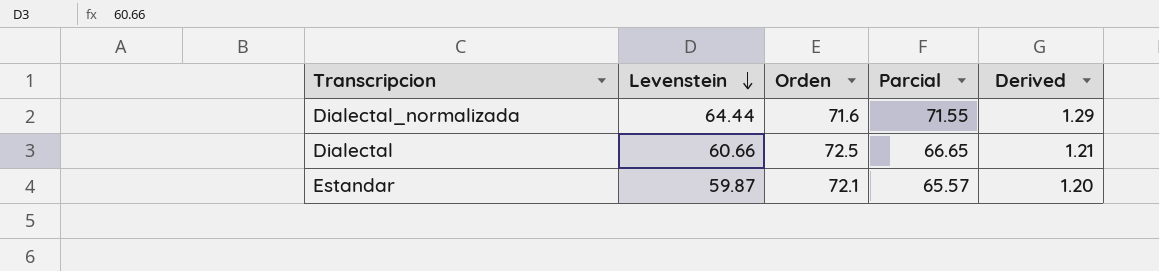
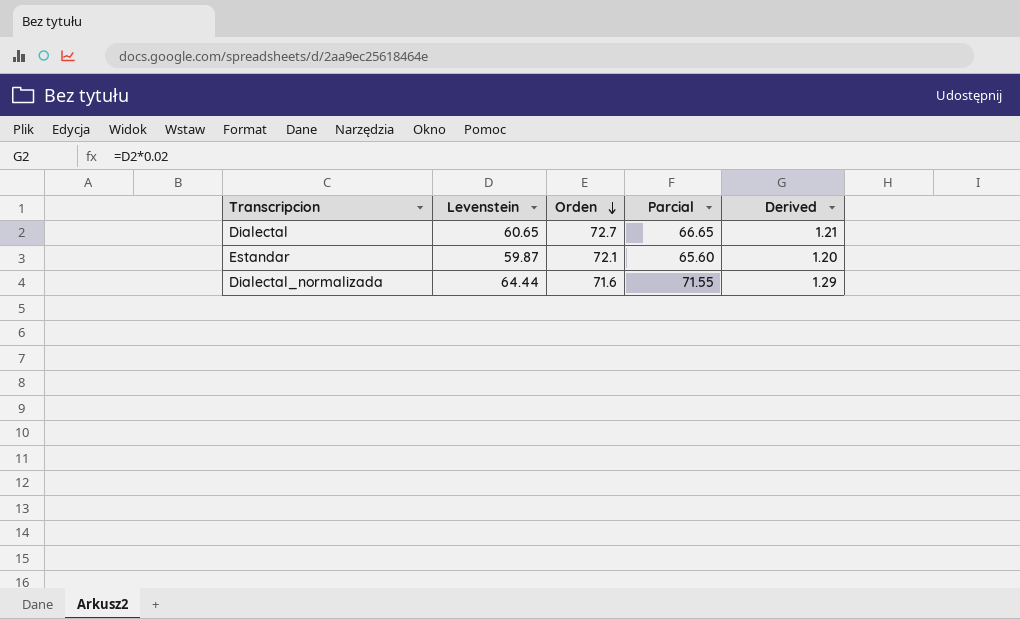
row order: Levenstein descending -> Orden descending
Dialectal | Levenstein: 60.66 -> 60.65
Dialectal | Orden: 72.5 -> 72.7
Estandar | Parcial: 65.57 -> 65.60

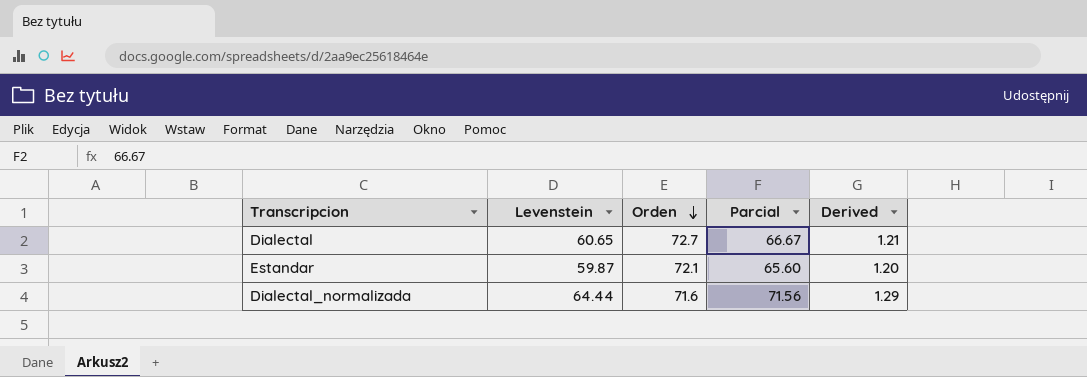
Dialectal | Parcial: 66.65 -> 66.67
Dialectal_normalizada | Parcial: 71.55 -> 71.56

